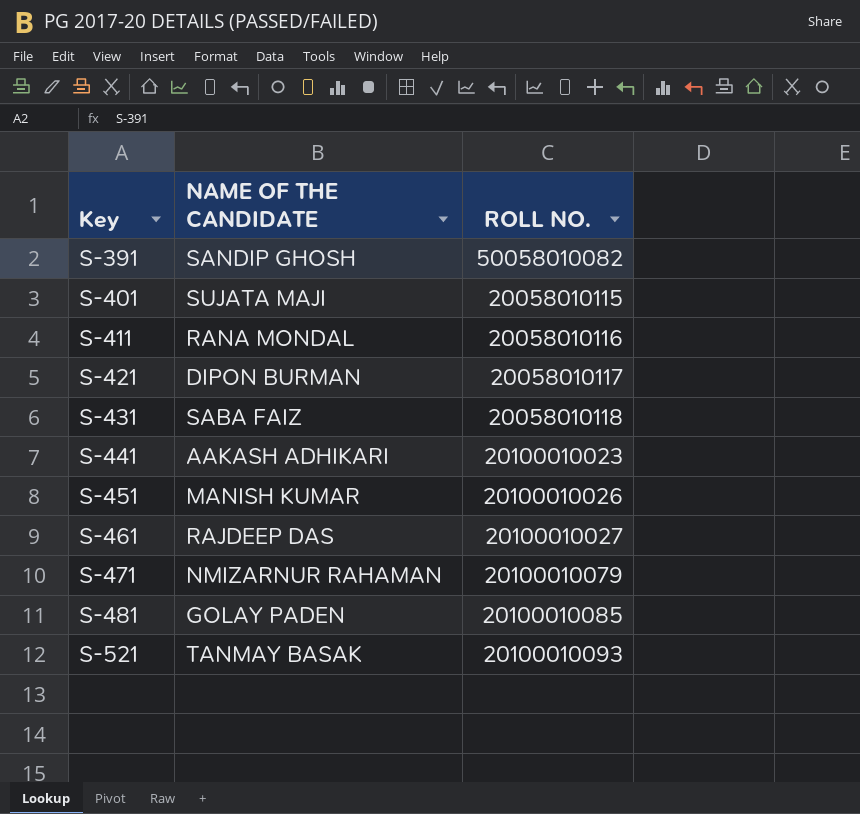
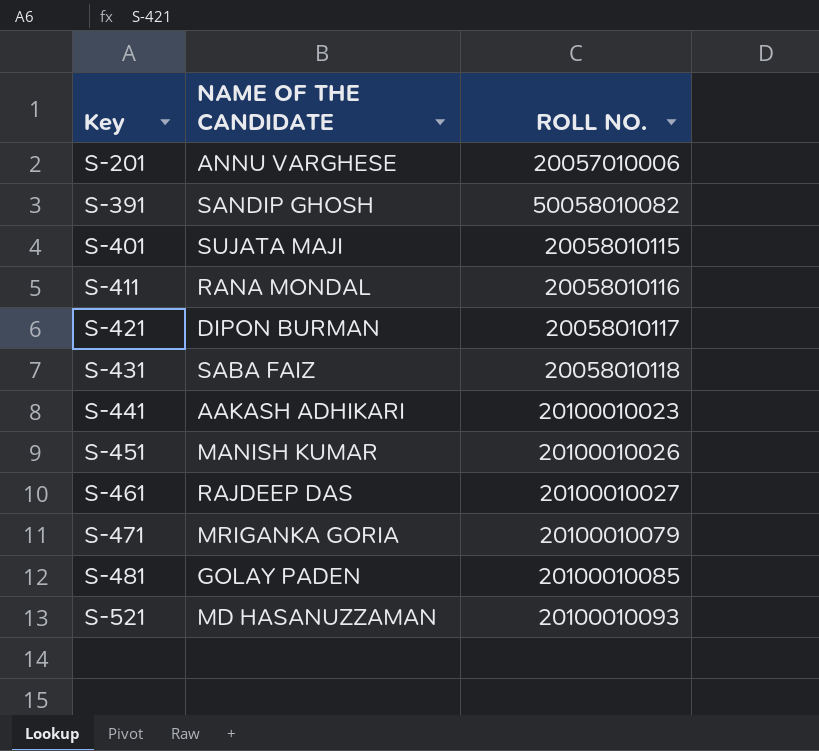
row S-201: none -> ANNU VARGHESE | 20057010006
S-471 | NAME OF THE CANDIDATE: NMIZARNUR RAHAMAN -> MRIGANKA GORIA
S-521 | NAME OF THE CANDIDATE: TANMAY BASAK -> MD HASANUZZAMAN

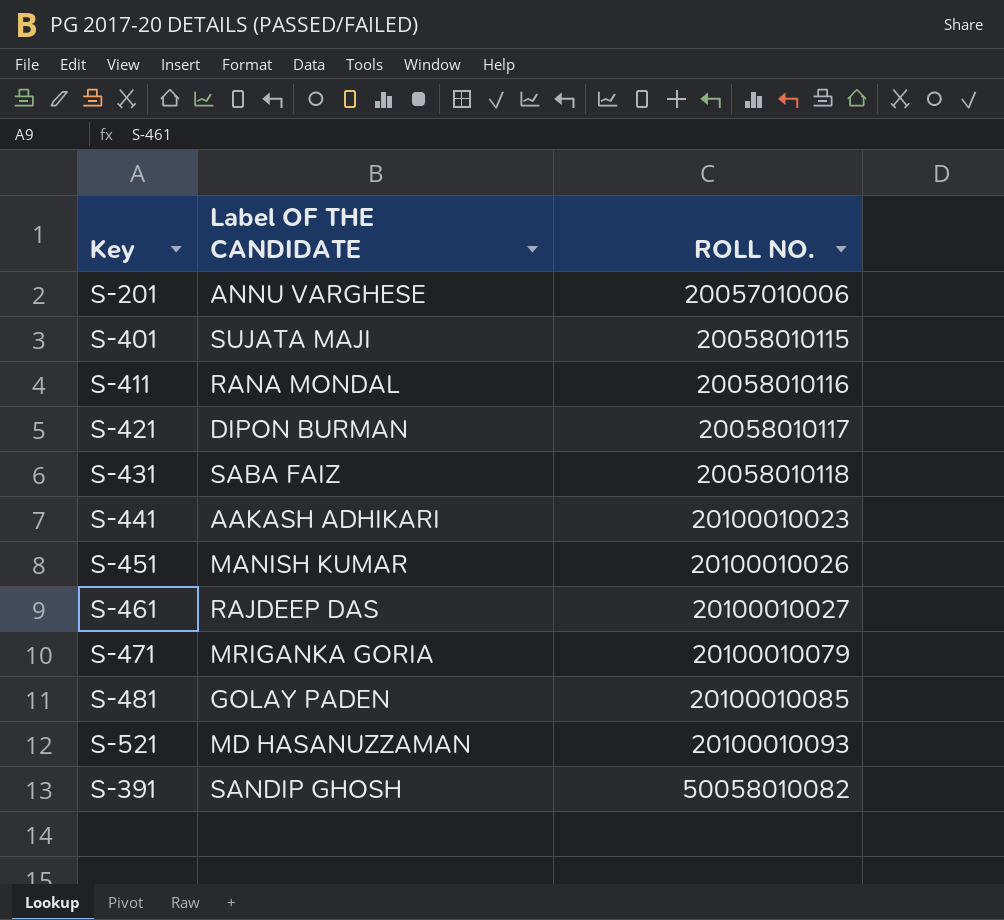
row order: Key ascending -> ROLL NO. ascending
column name: NAME OF THE CANDIDATE -> Label OF THE CANDIDATE

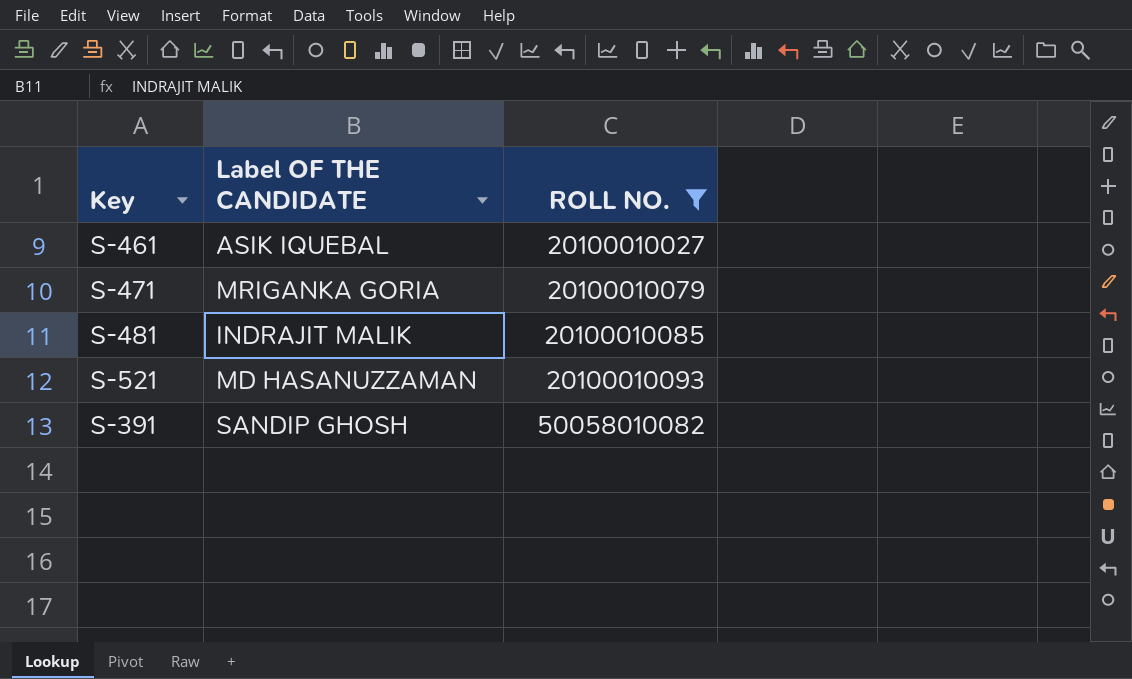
filter: none -> ROLL NO. >= 20100010027
S-461 | Label OF THE CANDIDATE: RAJDEEP DAS -> ASIK IQUEBAL
S-481 | Label OF THE CANDIDATE: GOLAY PADEN -> INDRAJIT MALIK

